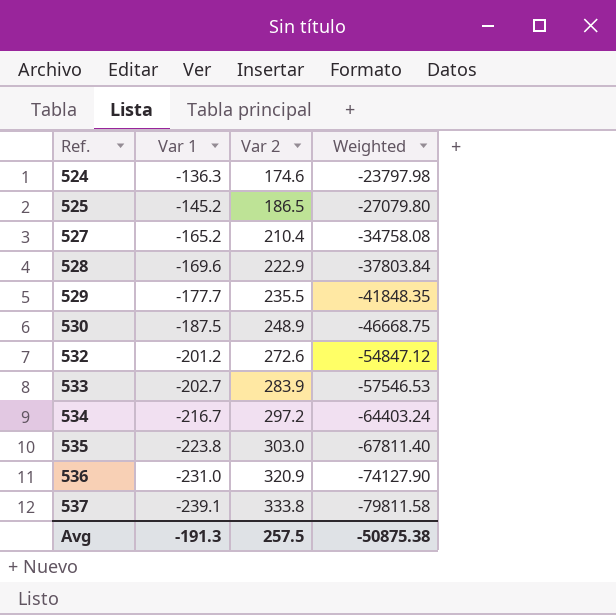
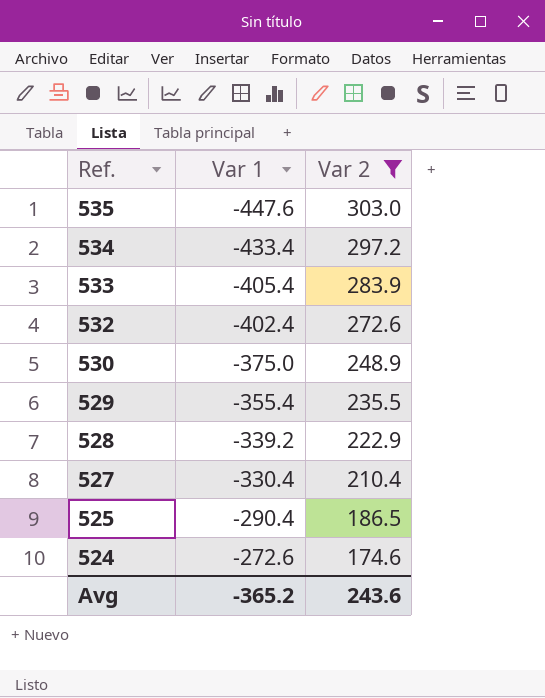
filter: none -> Var 2 <= 303.0
row order: Ref. ascending -> Ref. descending
column Weighted | formula: [Var 1] * [Var 2] -> none
535 | Var 1: -223.8 -> -447.6
534 | Var 1: -216.7 -> -433.4
533 | Var 1: -202.7 -> -405.4
532 | Var 1: -201.2 -> -402.4
530 | Var 1: -187.5 -> -375.0
529 | Var 1: -177.7 -> -355.4
528 | Var 1: -169.6 -> -339.2
527 | Var 1: -165.2 -> -330.4
525 | Var 1: -145.2 -> -290.4
524 | Var 1: -136.3 -> -272.6
Avg | Var 1: -191.3 -> -365.2
Avg | Var 2: 257.5 -> 243.6

